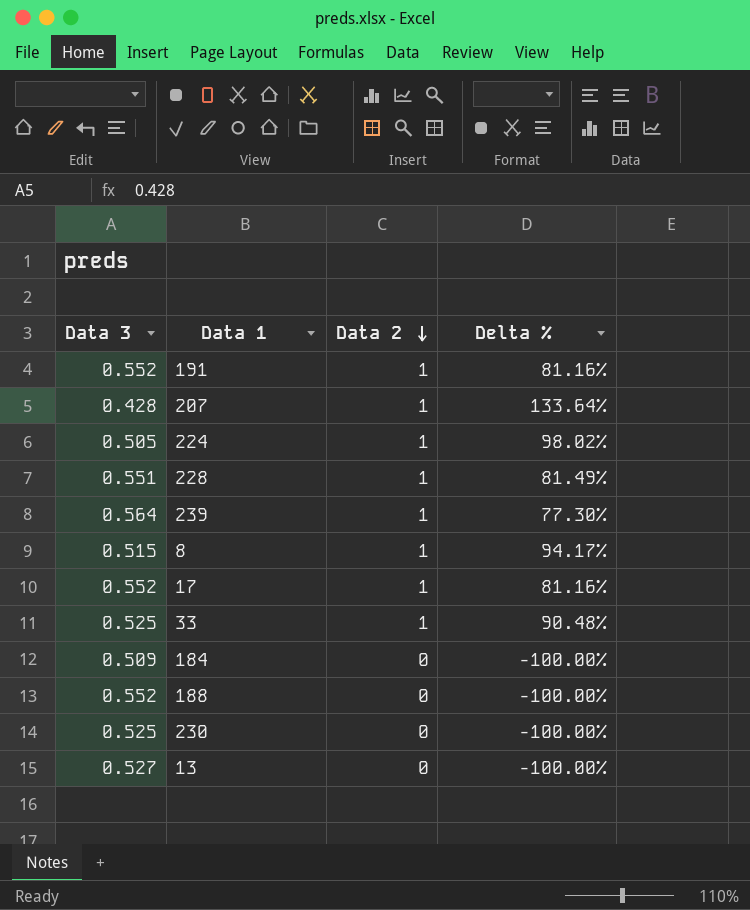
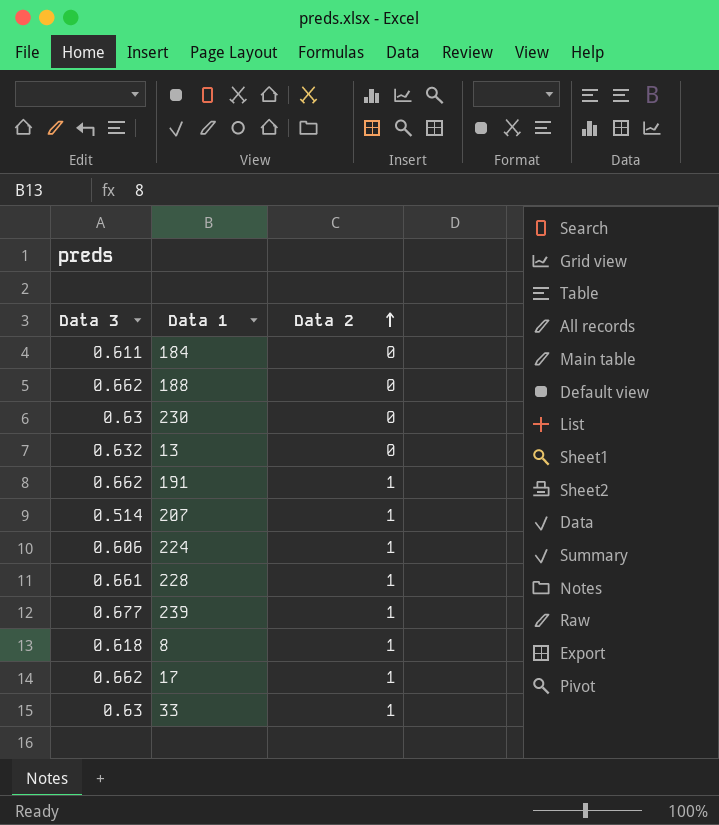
row order: Data 2 descending -> Data 2 ascending
column Delta % | formula: ([Data 2] - [Data 3]) / [Data 3] -> none
184 | Data 3: 0.509 -> 0.611
188 | Data 3: 0.552 -> 0.662
230 | Data 3: 0.525 -> 0.63
13 | Data 3: 0.527 -> 0.632
191 | Data 3: 0.552 -> 0.662
207 | Data 3: 0.428 -> 0.514
224 | Data 3: 0.505 -> 0.606
228 | Data 3: 0.551 -> 0.661
239 | Data 3: 0.564 -> 0.677
8 | Data 3: 0.515 -> 0.618
17 | Data 3: 0.552 -> 0.662
33 | Data 3: 0.525 -> 0.63

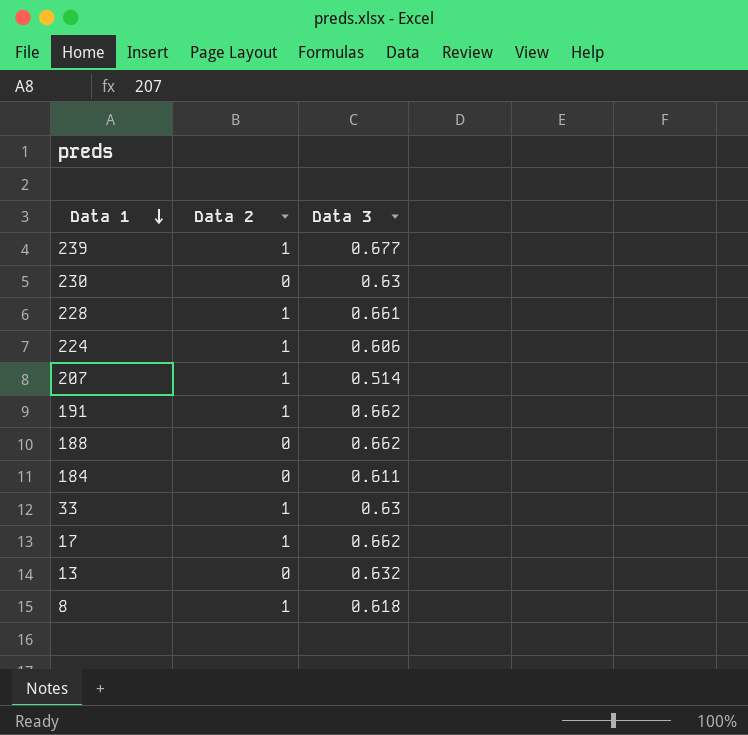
row order: Data 2 ascending -> Data 1 descending
column Data 3 | position: 1 -> 3

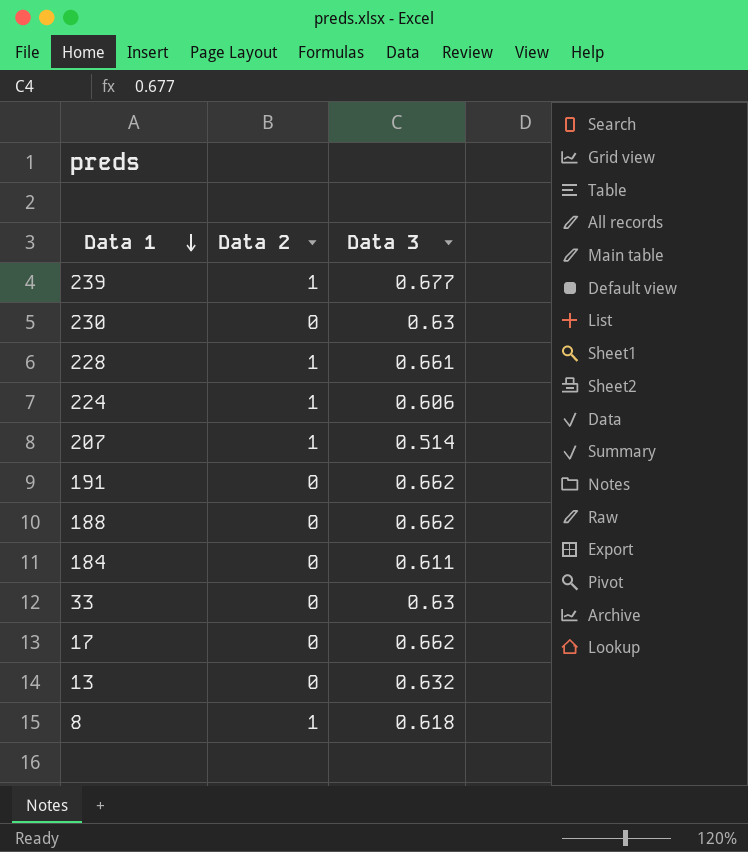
191 | Data 2: 1 -> 0
33 | Data 2: 1 -> 0
17 | Data 2: 1 -> 0

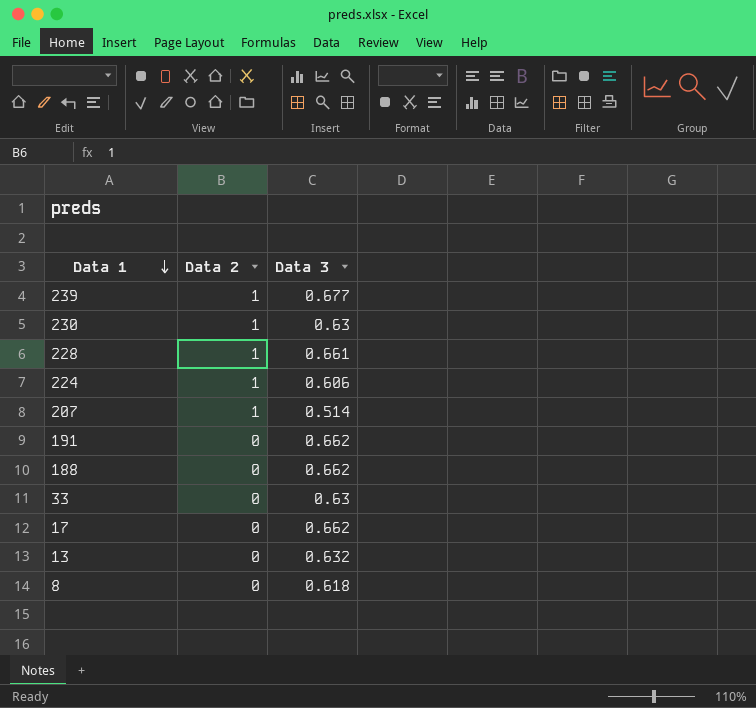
row 184: 0 | 0.611 -> none
230 | Data 2: 0 -> 1
8 | Data 2: 1 -> 0

